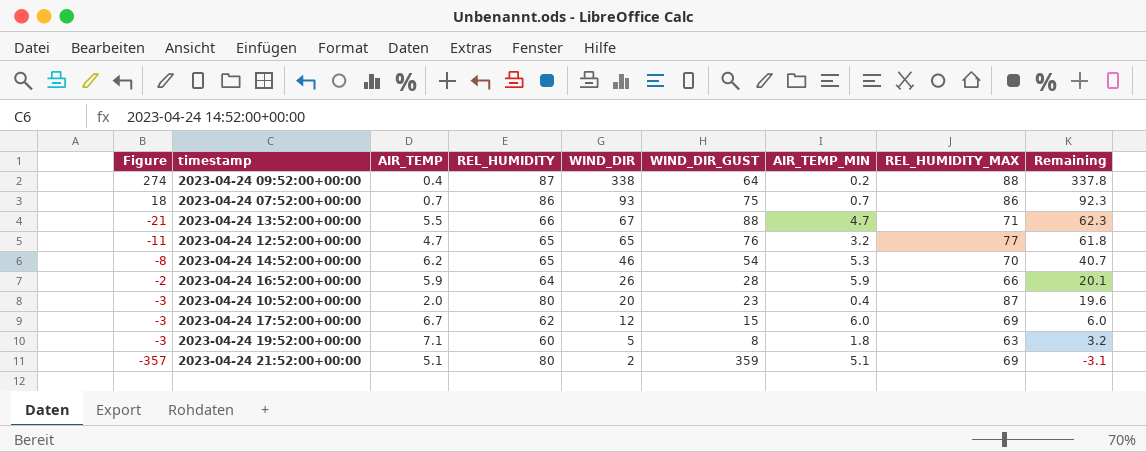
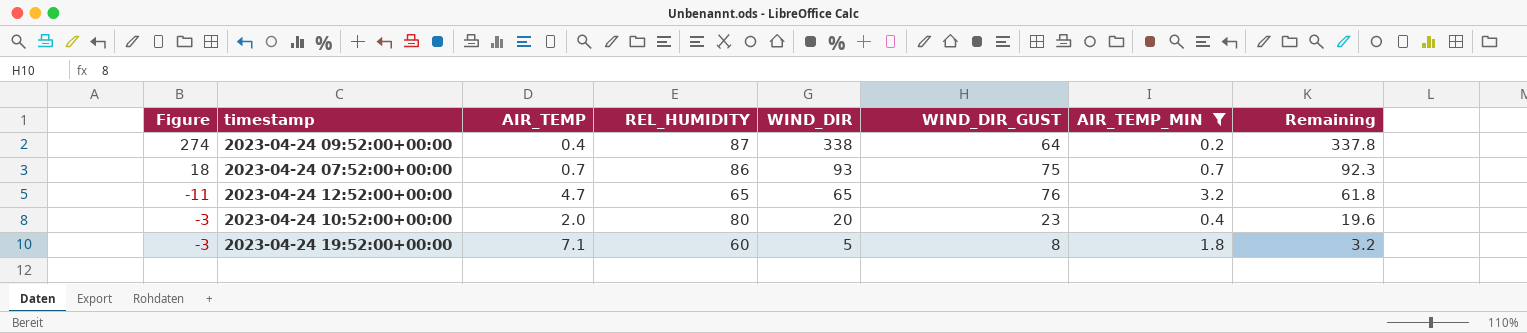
filter: none -> AIR_TEMP_MIN <= 3.2
column REL_HUMIDITY_MAX | position: 8 -> none

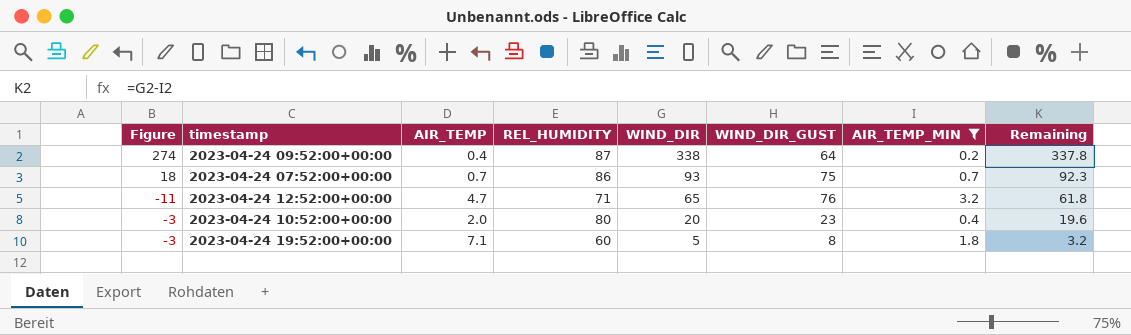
2023-04-24 12:52:00+00:00 | REL_HUMIDITY: 65 -> 71

